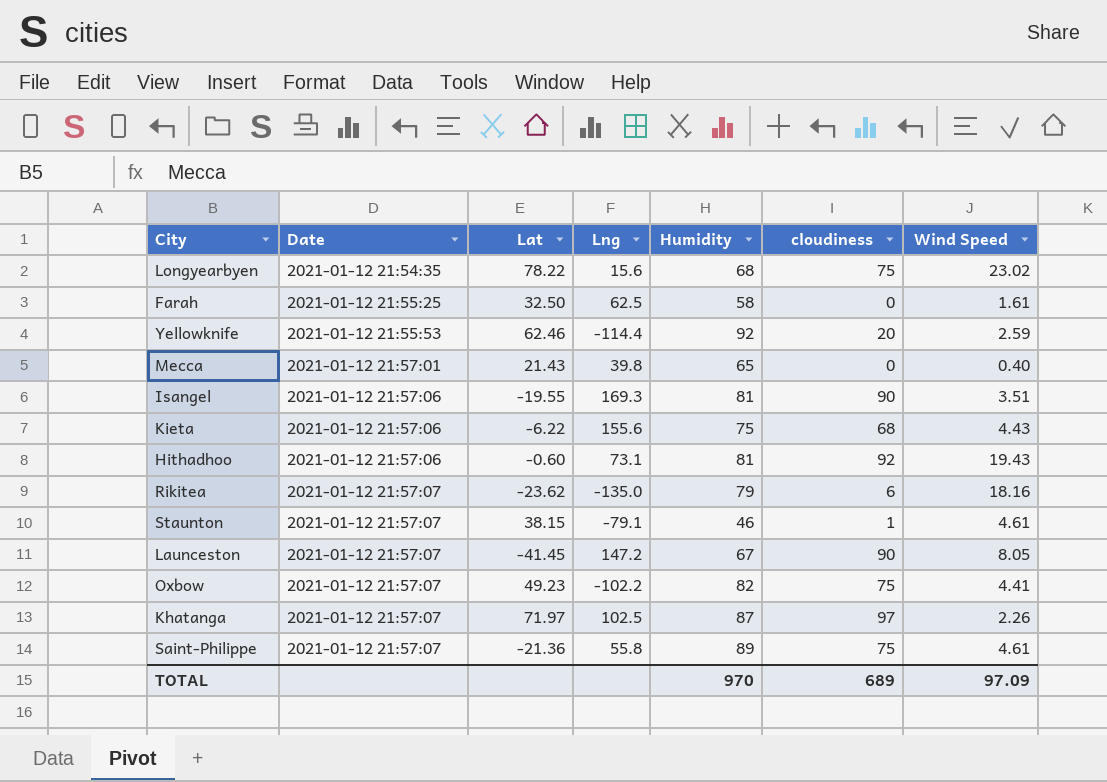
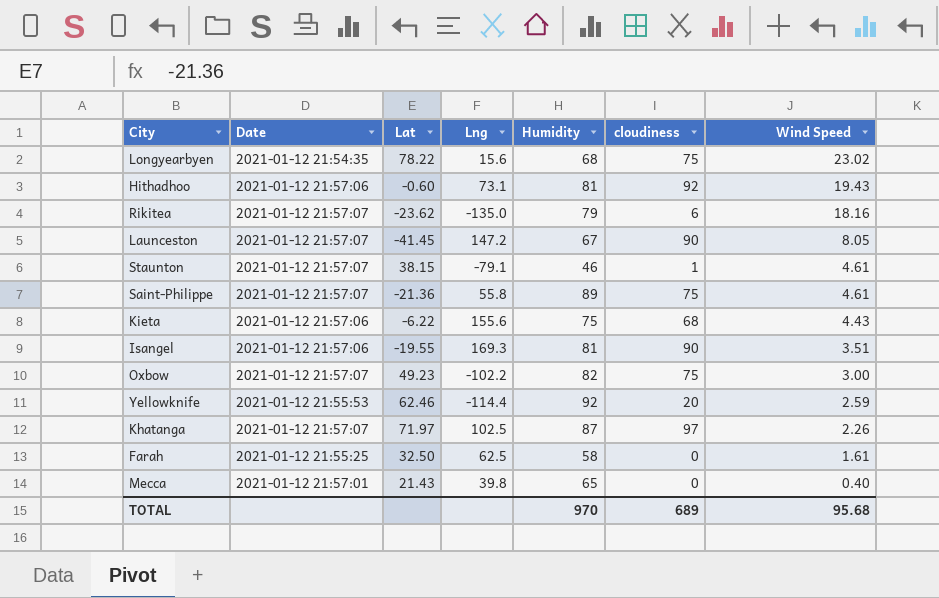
row order: Date ascending -> Wind Speed descending
Oxbow | Wind Speed: 4.41 -> 3.00
TOTAL | Wind Speed: 97.09 -> 95.68

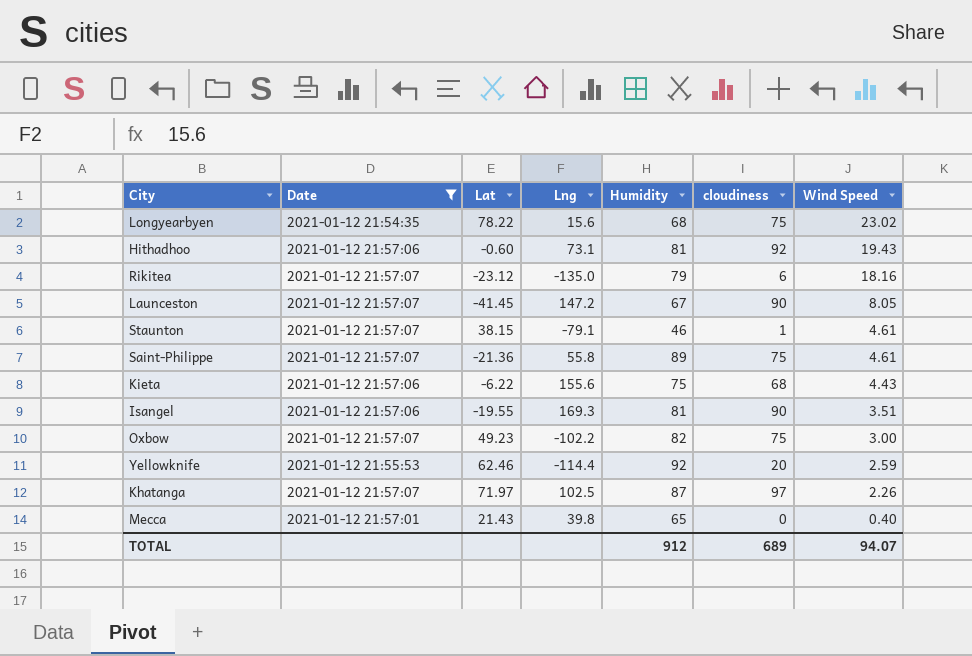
filter: none -> Date != 2021-01-12 21:55:25
Rikitea | Lat: -23.62 -> -23.12
TOTAL | Humidity: 970 -> 912
TOTAL | Wind Speed: 95.68 -> 94.07

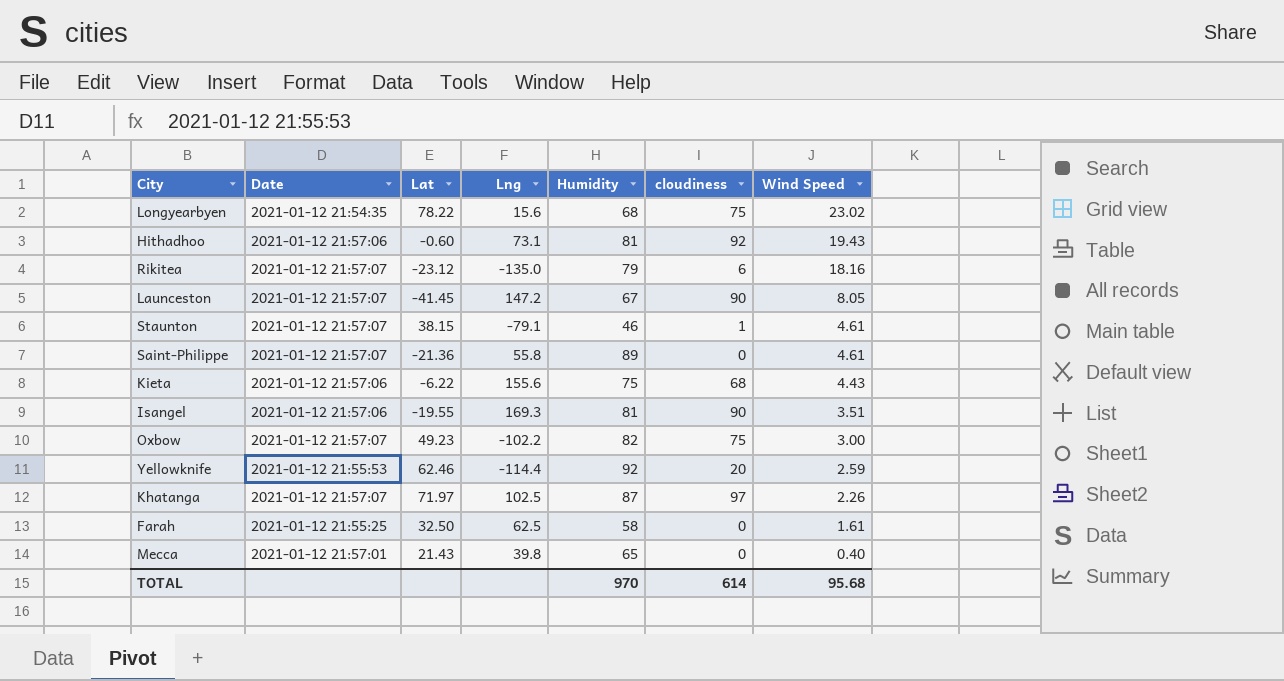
filter: Date != 2021-01-12 21:55:25 -> none
Saint-Philippe | cloudiness: 75 -> 0
TOTAL | Humidity: 912 -> 970
TOTAL | cloudiness: 689 -> 614
TOTAL | Wind Speed: 94.07 -> 95.68

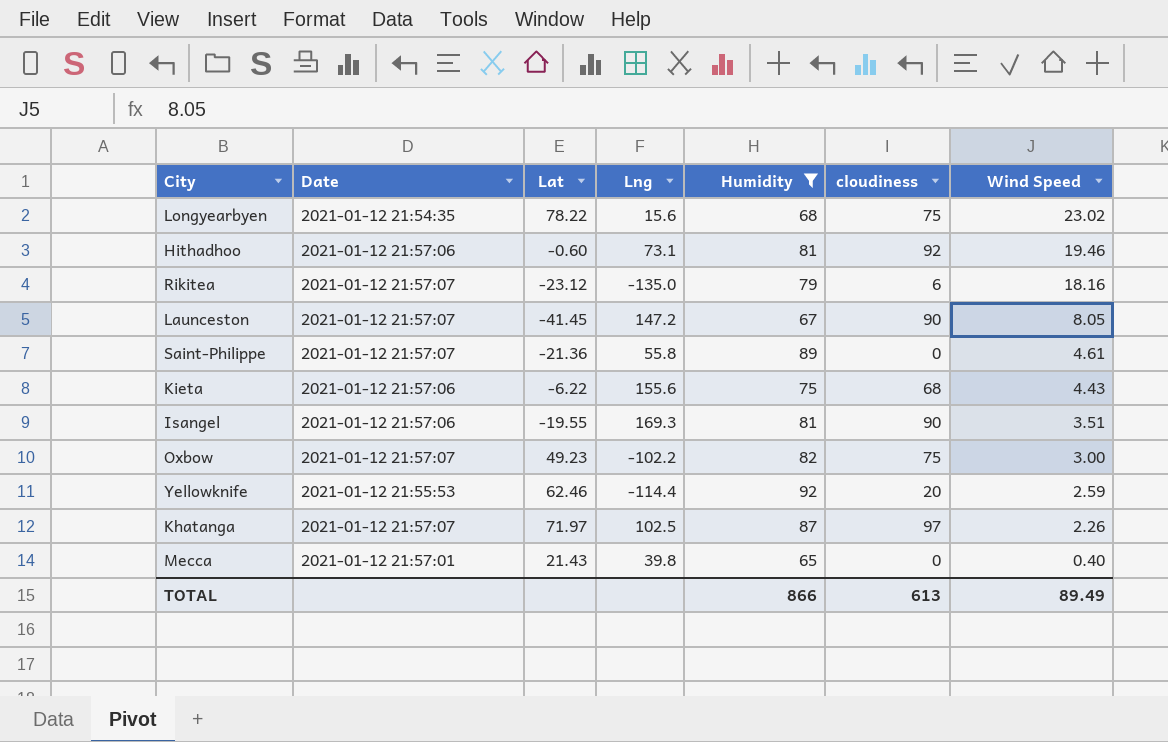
filter: none -> Humidity >= 65
Hithadhoo | Wind Speed: 19.43 -> 19.46
TOTAL | Humidity: 970 -> 866
TOTAL | cloudiness: 614 -> 613
TOTAL | Wind Speed: 95.68 -> 89.49

